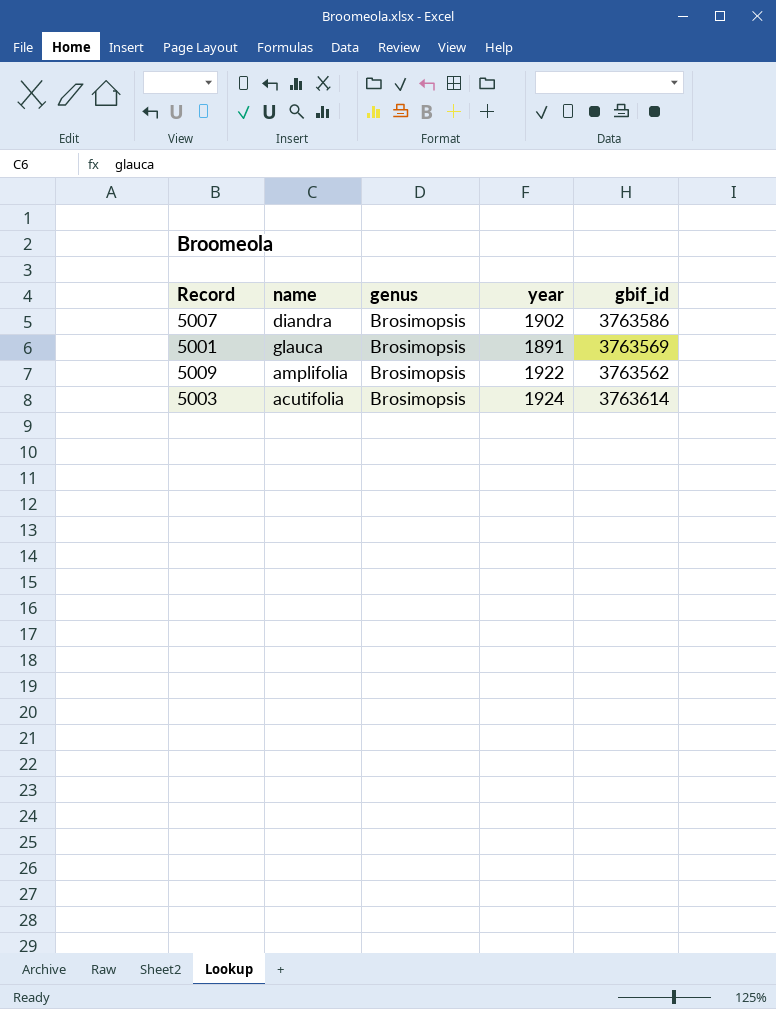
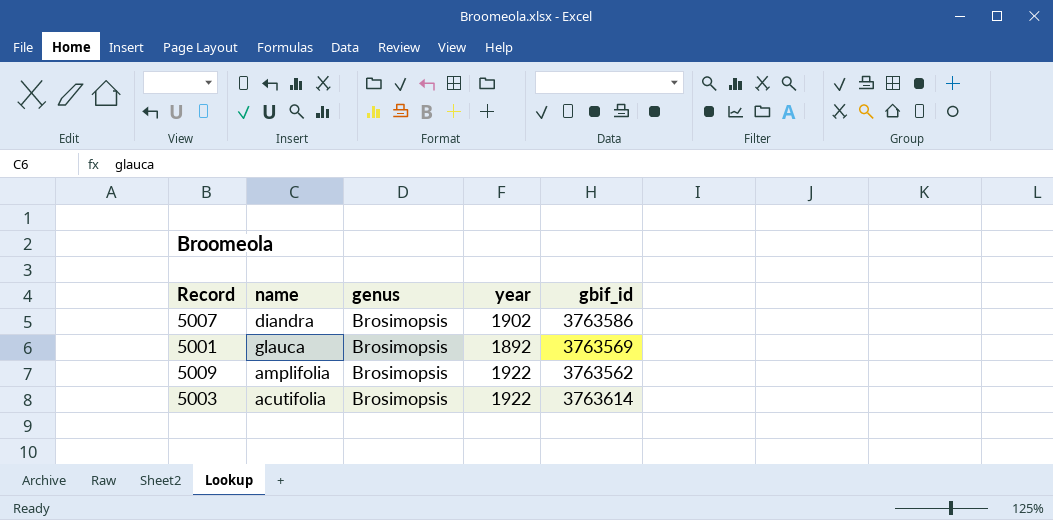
5001 | year: 1891 -> 1892
5003 | year: 1924 -> 1922

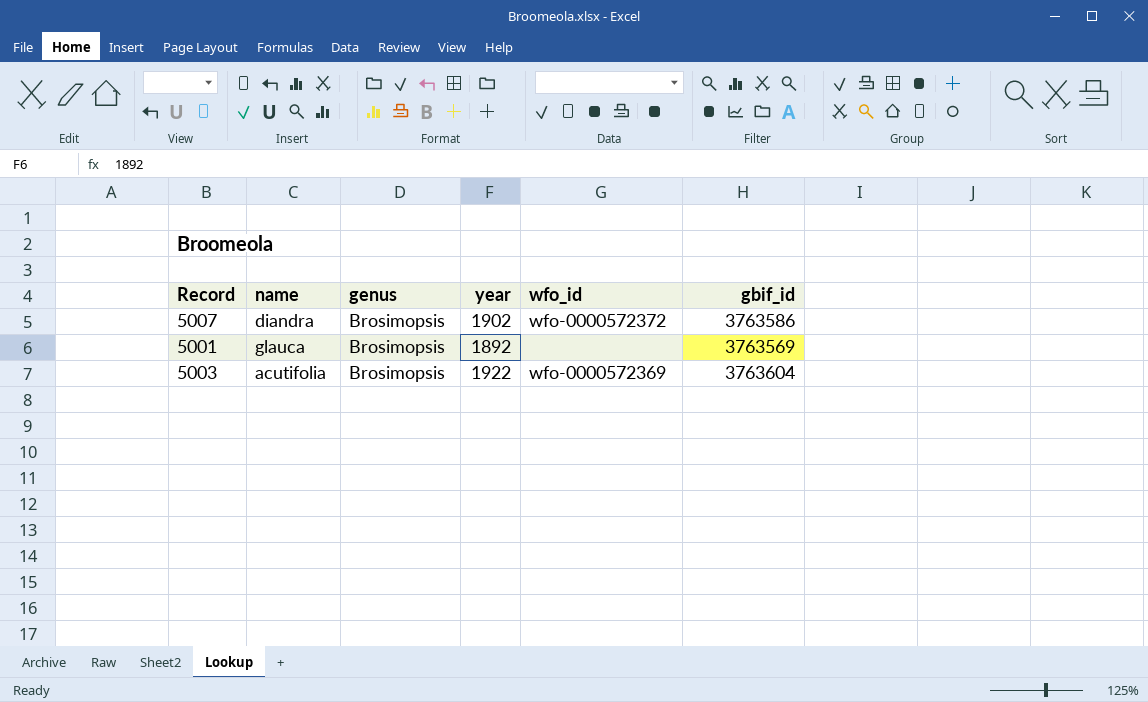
column wfo_id | position: none -> 5
row 5009: amplifolia | Brosimopsis | 1922 | 3763562 -> none
5003 | gbif_id: 3763614 -> 3763604

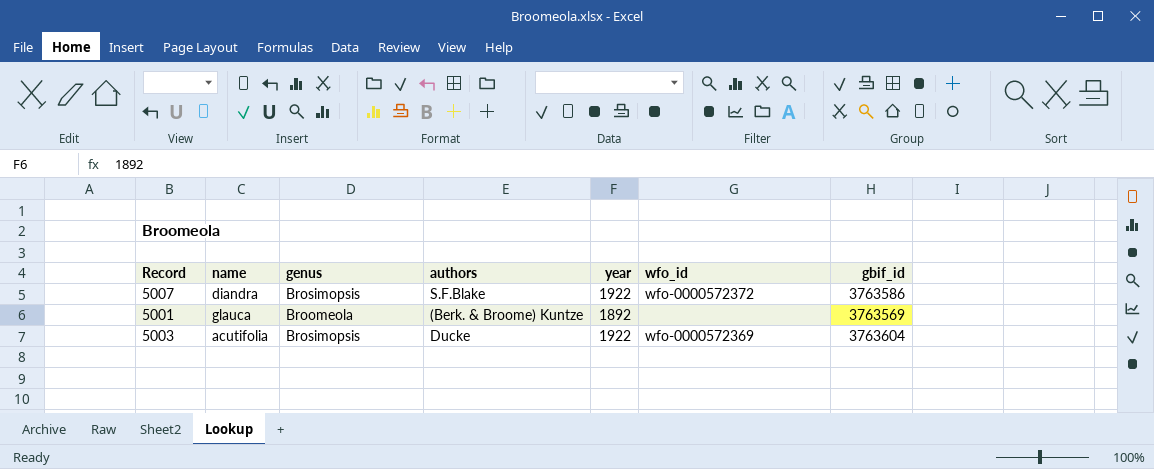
column authors | position: none -> 4
5007 | year: 1902 -> 1922
5001 | genus: Brosimopsis -> Broomeola

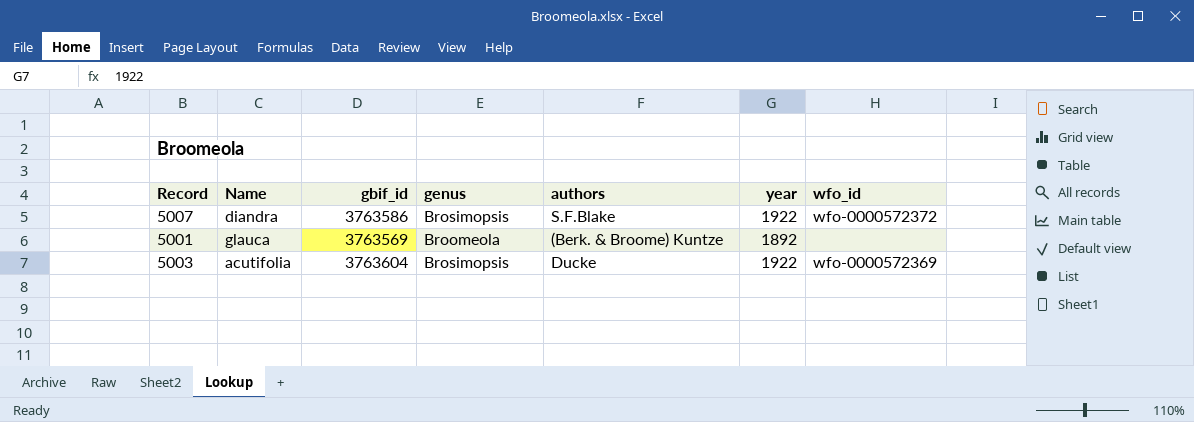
column name: name -> Name
column gbif_id | position: 7 -> 3

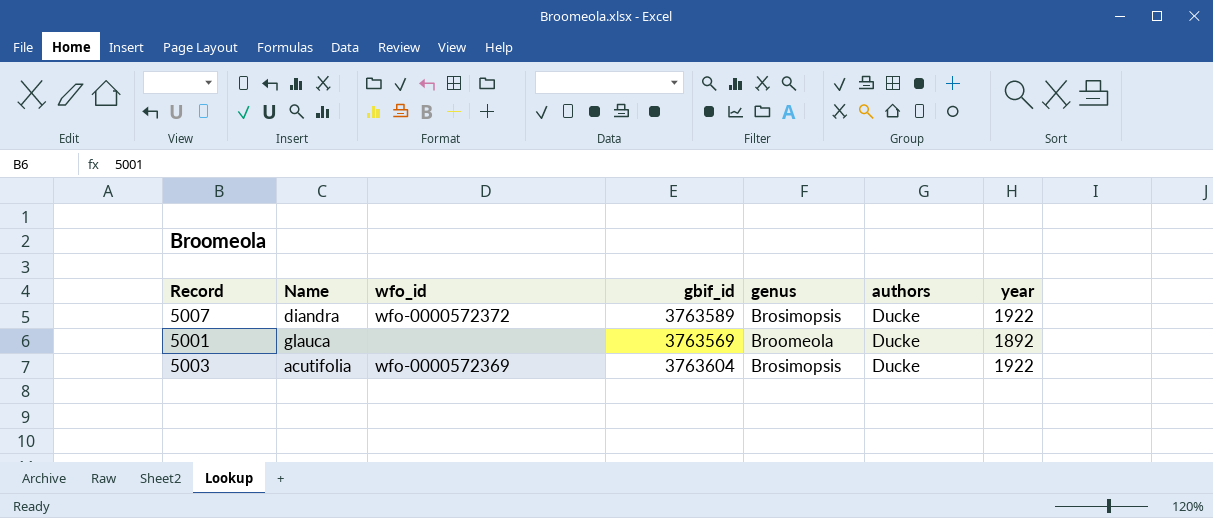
column wfo_id | position: 7 -> 3
5007 | gbif_id: 3763586 -> 3763589
5007 | authors: S.F.Blake -> Ducke
5001 | authors: (Berk. & Broome) Kuntze -> Ducke

